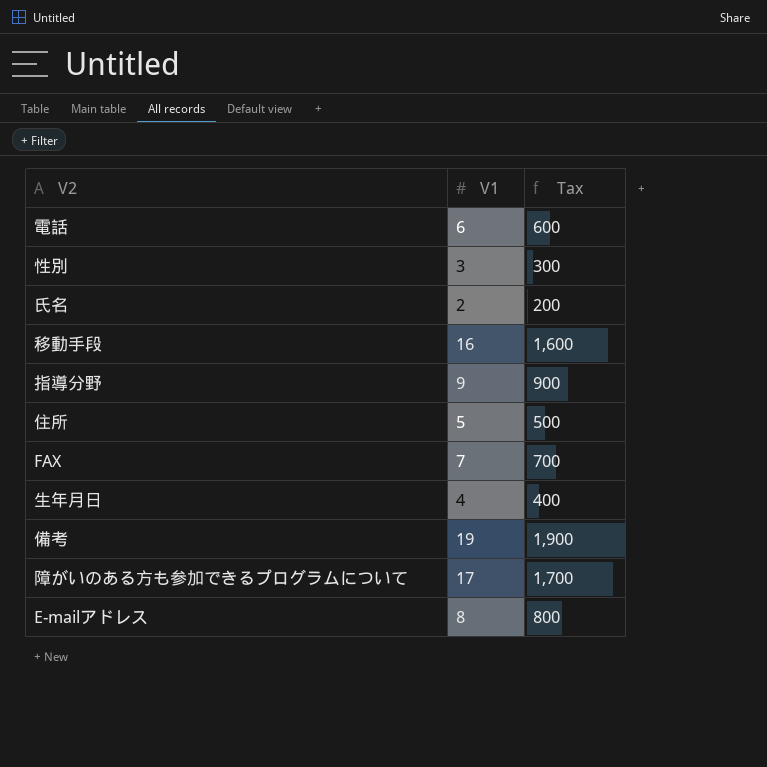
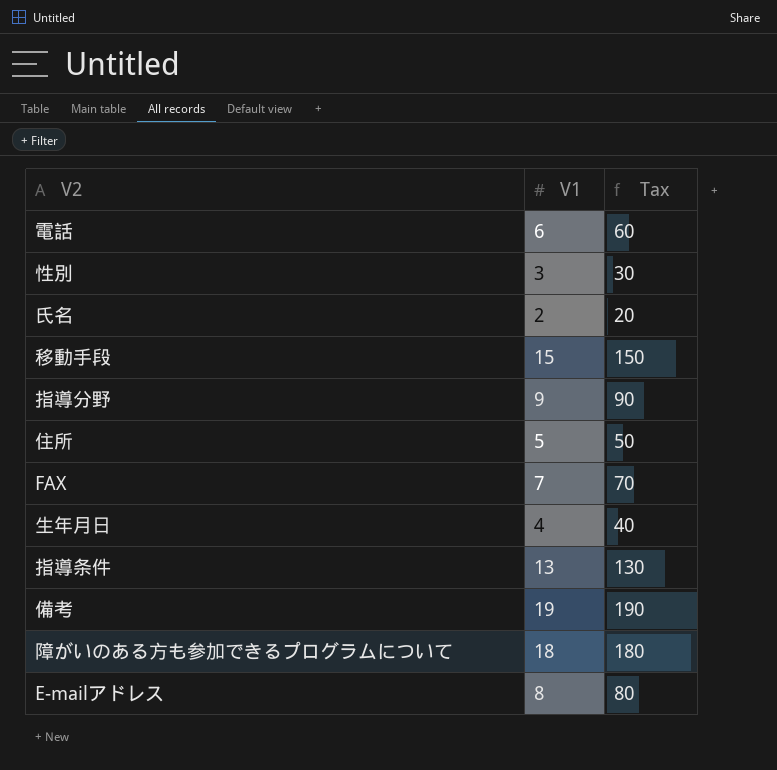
column Tax | formula: [V1] * 100 -> [V1] * 10
移動手段 | V1: 16 -> 15
row 指導条件: none -> 13 | 130
障がいのある方も参加できるプログラムについて | V1: 17 -> 18

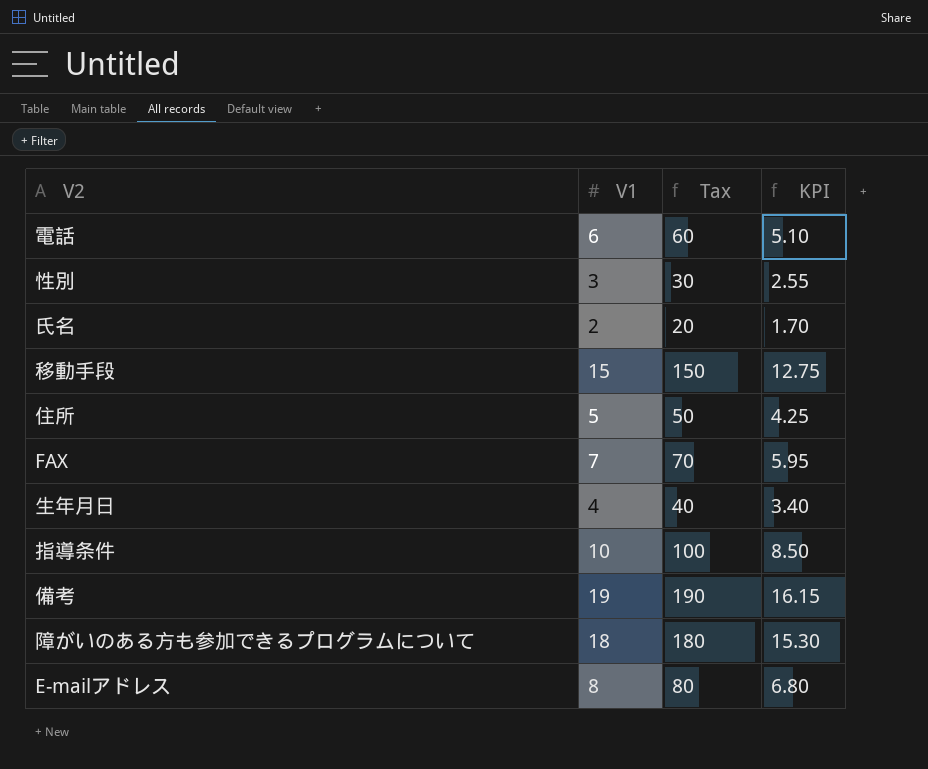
column KPI | formula: none -> [V1] * 0.85
row 指導分野: 9 | 90 -> none
指導条件 | V1: 13 -> 10
指導条件 | Tax: 130 -> 100

